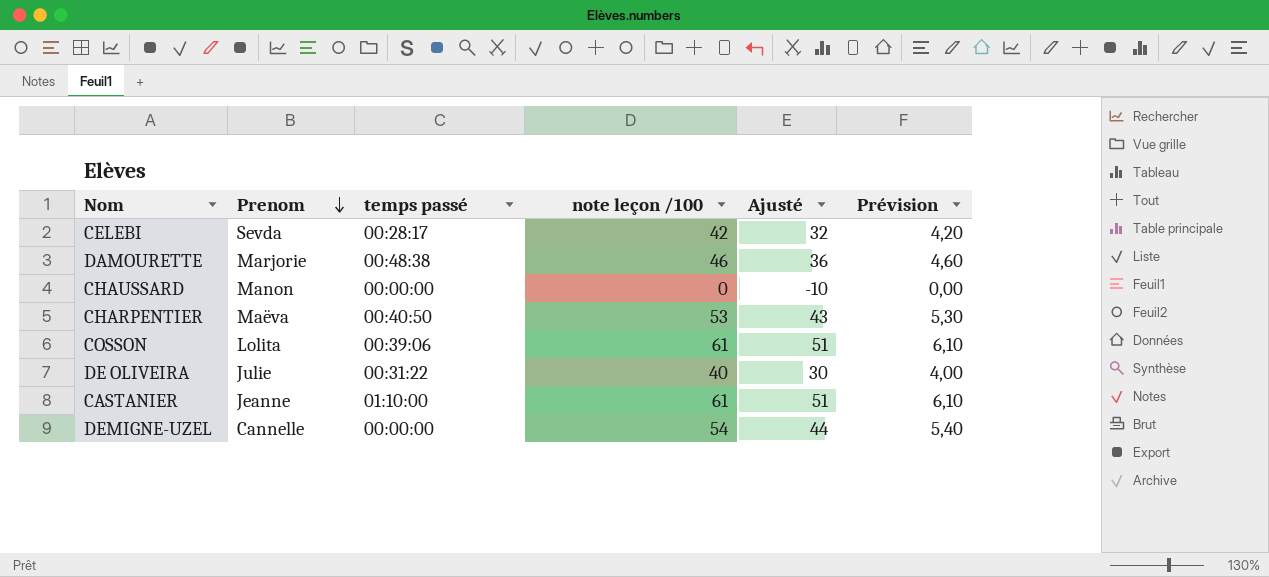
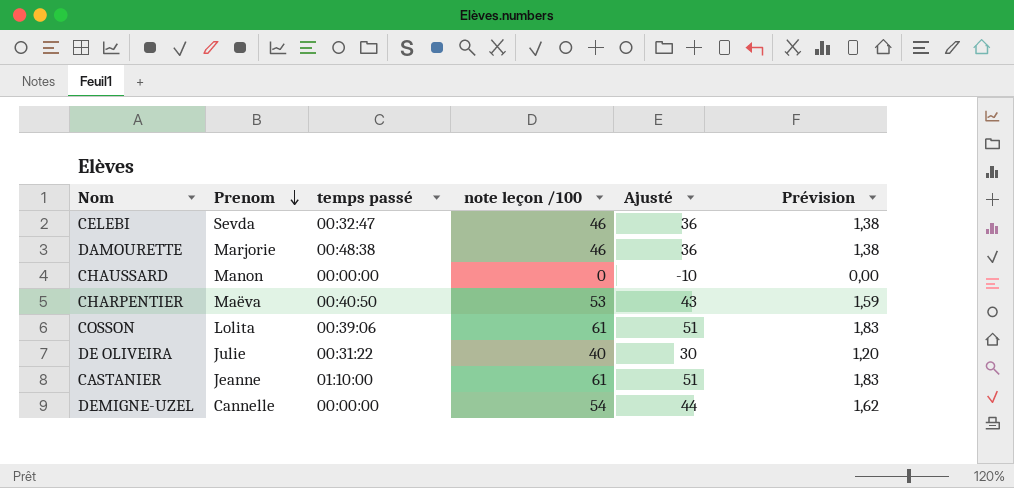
column Prévision | formula: [note leçon /100] * 0,1 -> [note leçon /100] * 0,03
CELEBI | temps passé: 00:28:17 -> 00:32:47
CELEBI | note leçon /100: 42 -> 46
CELEBI | Ajusté: 32 -> 36

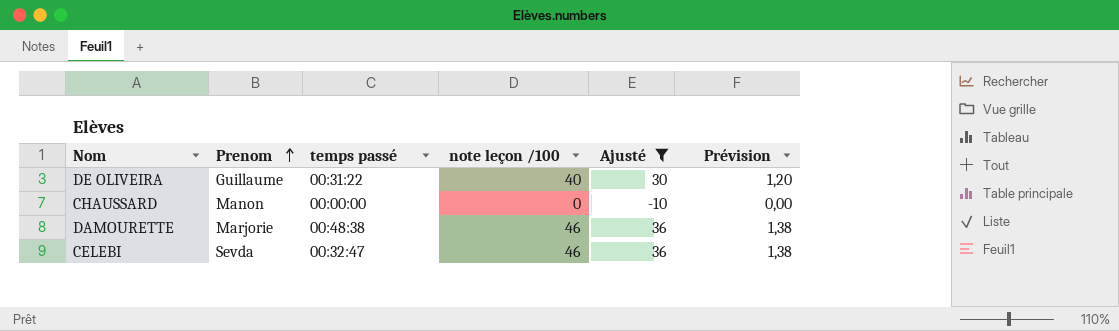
filter: none -> Ajusté <= 36
row order: Prenom descending -> Prenom ascending
DE OLIVEIRA | Prenom: Julie -> Guillaume

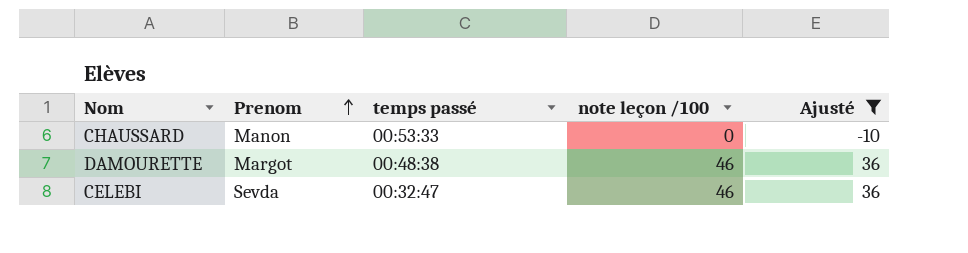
column Prévision | formula: [note leçon /100] * 0,03 -> none
row DE OLIVEIRA: Guillaume | 00:31:22 | 40 | 30 | 1,20 -> none
CHAUSSARD | temps passé: 00:00:00 -> 00:53:33
DAMOURETTE | Prenom: Marjorie -> Margot

